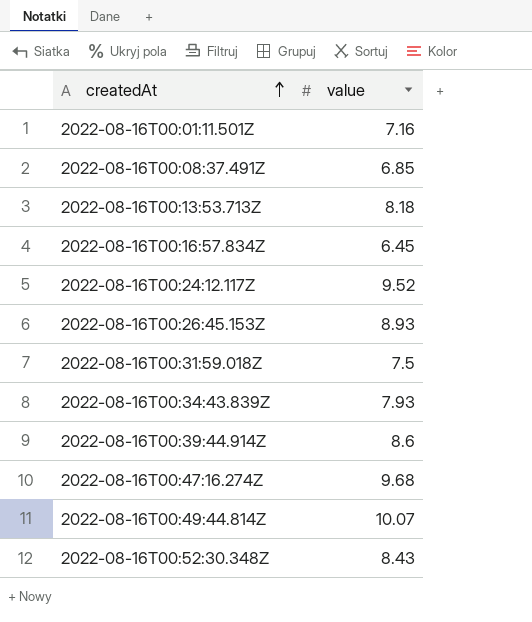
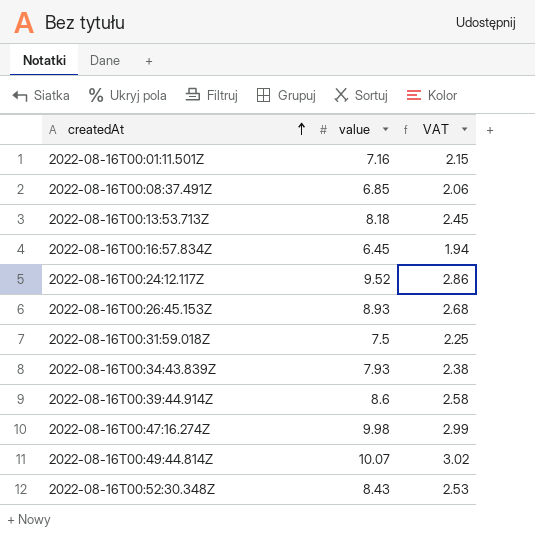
column VAT | formula: none -> [value] * 0.3
2022-08-16T00:47:16.274Z | value: 9.68 -> 9.98

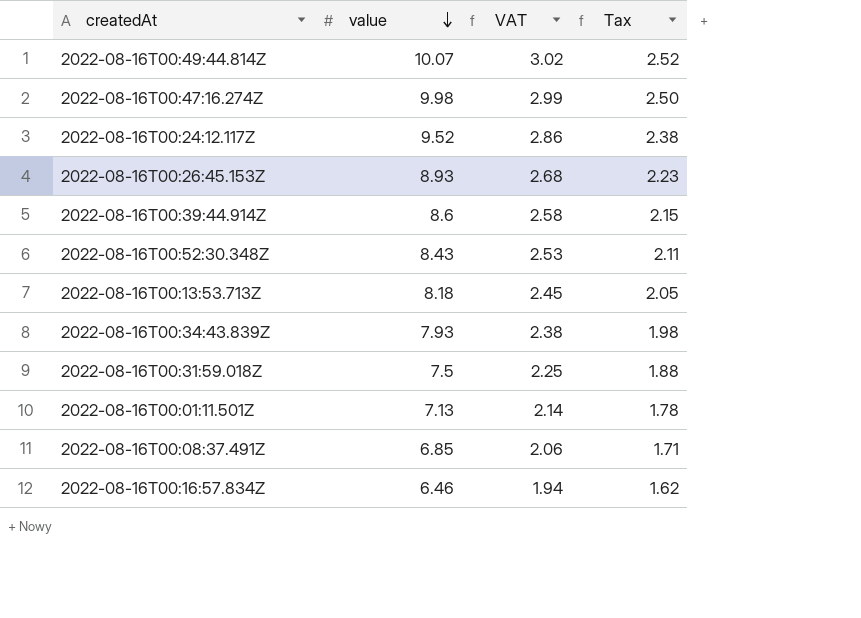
row order: createdAt ascending -> value descending
column Tax | formula: none -> [value] * 0.25
2022-08-16T00:01:11.501Z | value: 7.16 -> 7.13
2022-08-16T00:01:11.501Z | VAT: 2.15 -> 2.14
2022-08-16T00:16:57.834Z | value: 6.45 -> 6.46

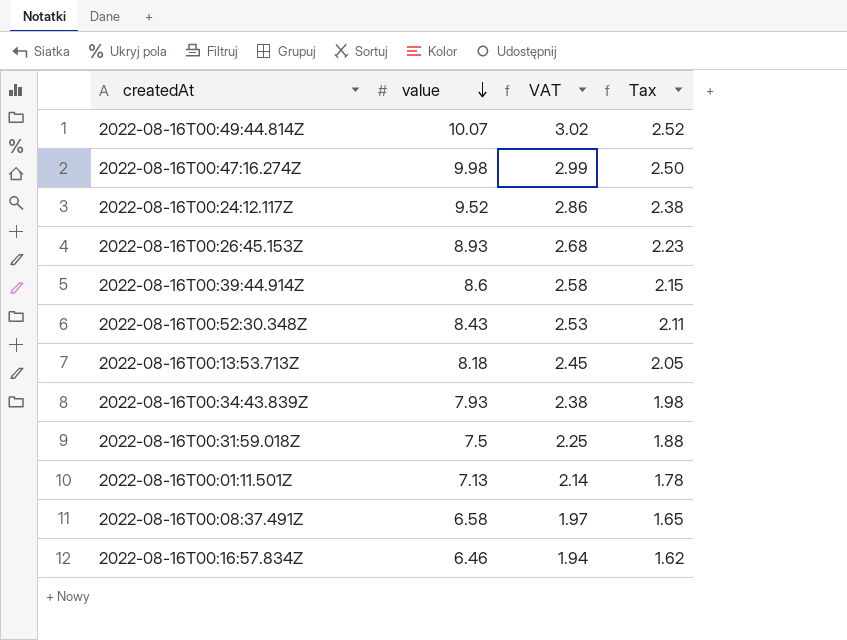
2022-08-16T00:08:37.491Z | value: 6.85 -> 6.58
2022-08-16T00:08:37.491Z | VAT: 2.06 -> 1.97
2022-08-16T00:08:37.491Z | Tax: 1.71 -> 1.65

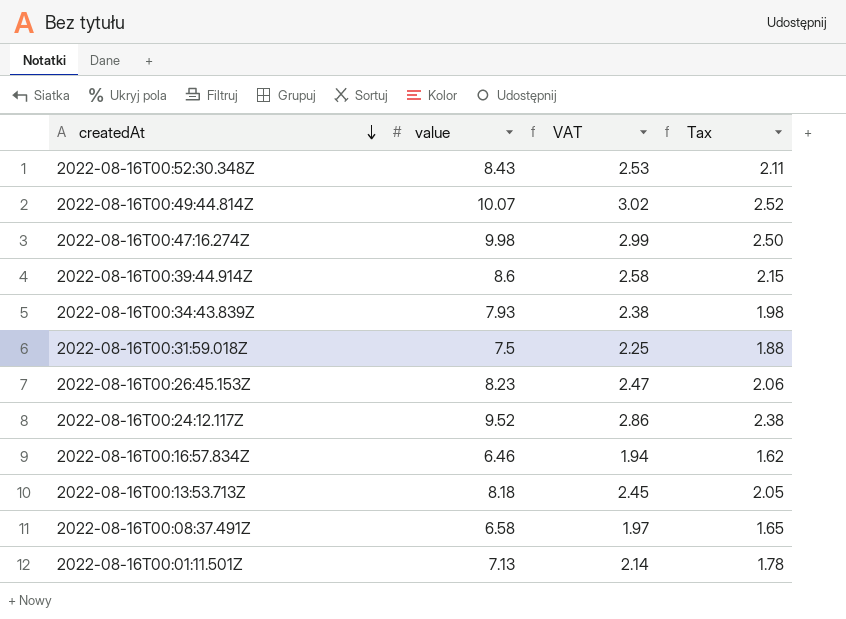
row order: value descending -> createdAt descending
2022-08-16T00:26:45.153Z | value: 8.93 -> 8.23
2022-08-16T00:26:45.153Z | VAT: 2.68 -> 2.47
2022-08-16T00:26:45.153Z | Tax: 2.23 -> 2.06

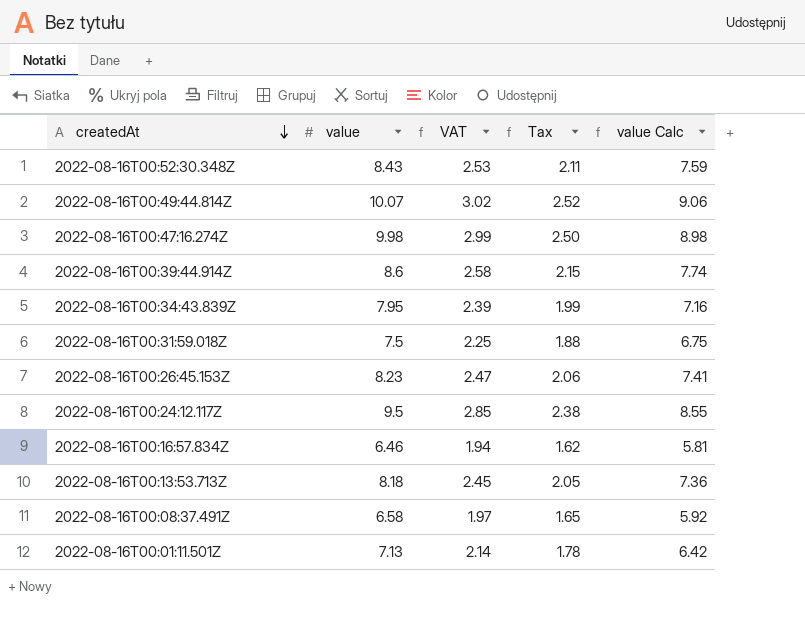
column value Calc | formula: none -> [value] * 0.9
2022-08-16T00:34:43.839Z | value: 7.93 -> 7.95
2022-08-16T00:34:43.839Z | VAT: 2.38 -> 2.39
2022-08-16T00:34:43.839Z | Tax: 1.98 -> 1.99
2022-08-16T00:24:12.117Z | value: 9.52 -> 9.5
2022-08-16T00:24:12.117Z | VAT: 2.86 -> 2.85

